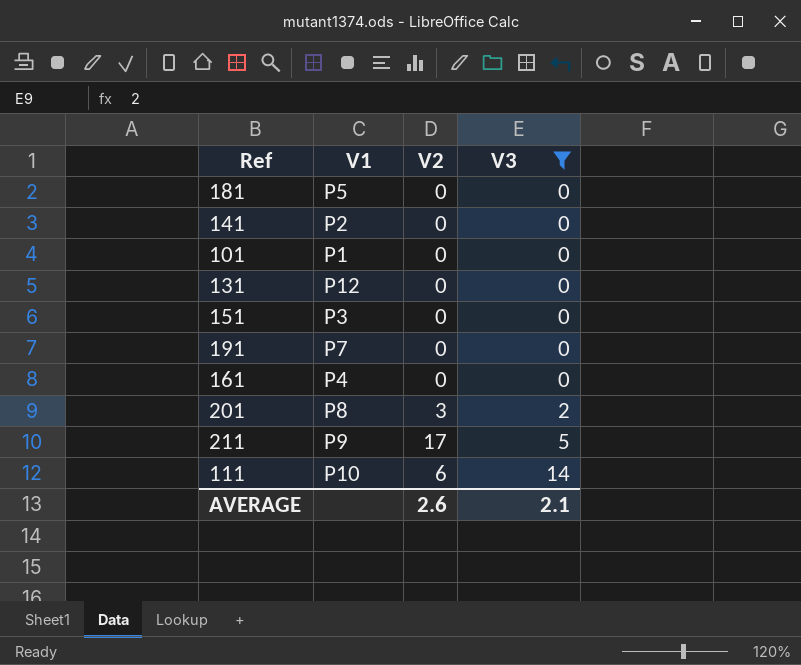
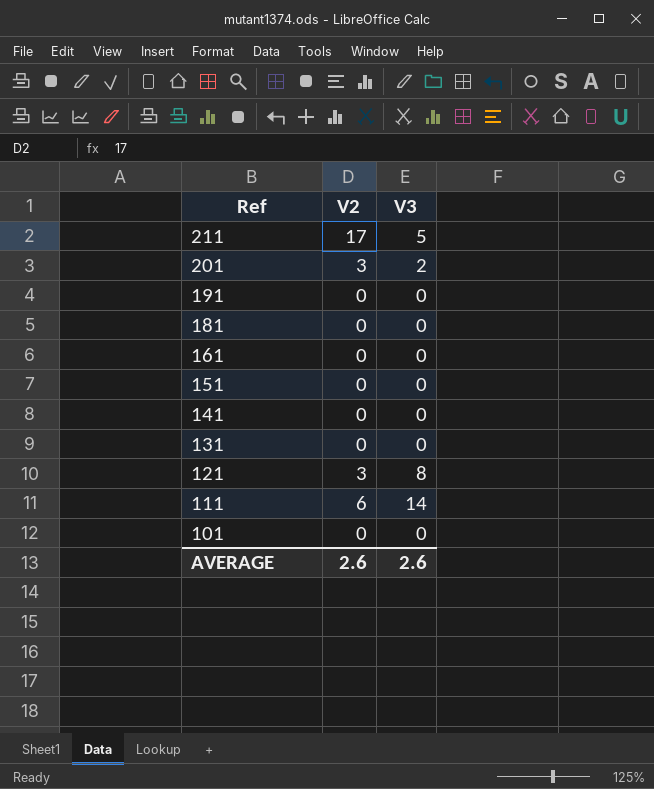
filter: V3 != 8 -> none
row order: V3 ascending -> Ref descending
column V1 | position: 2 -> none
AVERAGE | V3: 2.1 -> 2.6

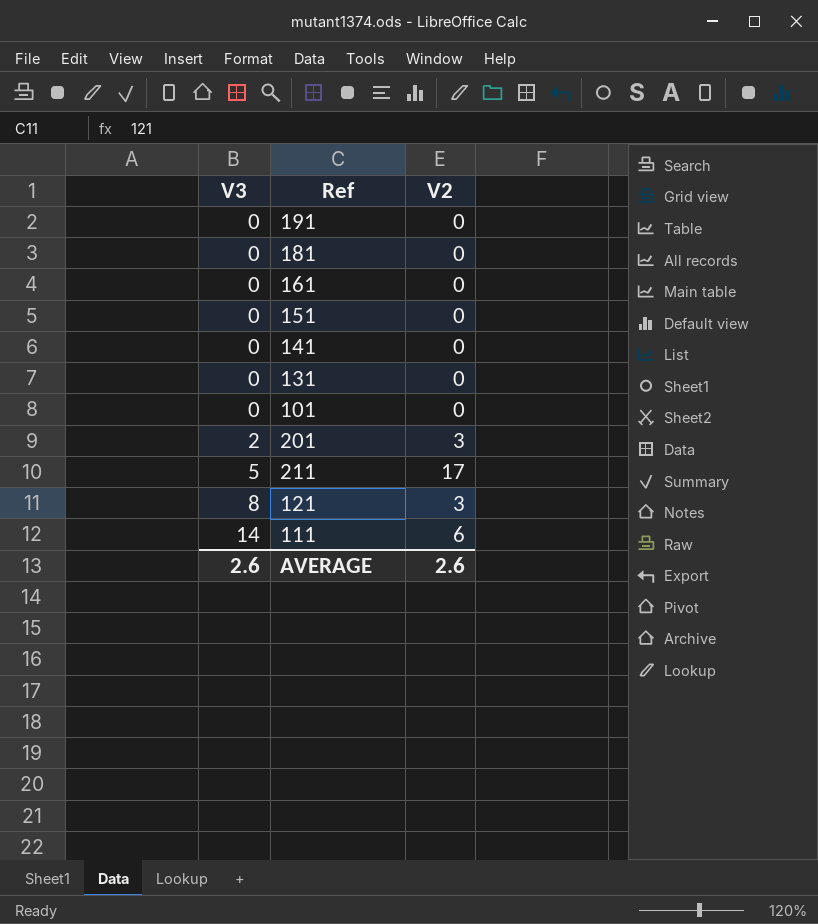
row order: Ref descending -> V3 ascending
column V3 | position: 3 -> 1

